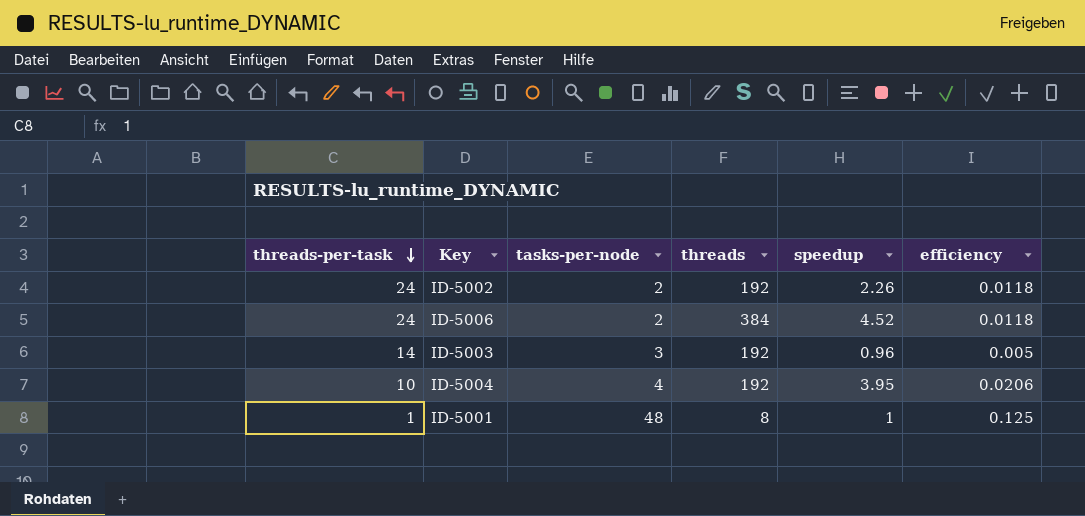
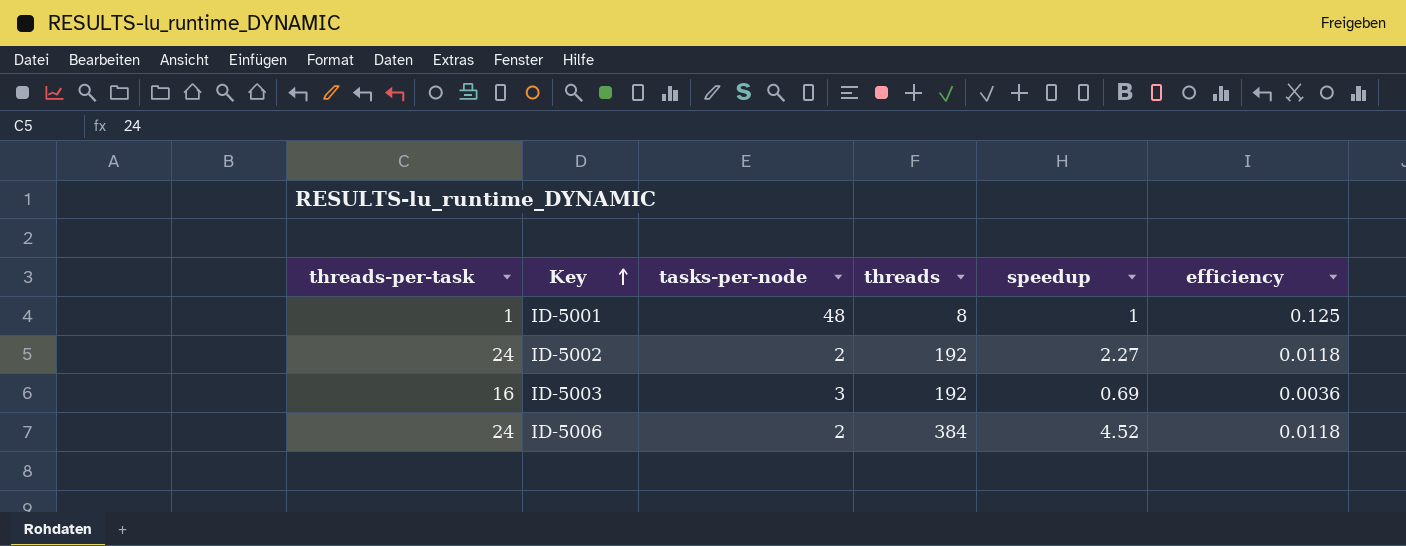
row order: threads-per-task descending -> Key ascending
row ID-5004: 10 | 4 | 192 | 3.95 | 0.0206 -> none
ID-5002 | speedup: 2.26 -> 2.27
ID-5003 | threads-per-task: 14 -> 16
ID-5003 | speedup: 0.96 -> 0.69
ID-5003 | efficiency: 0.005 -> 0.0036

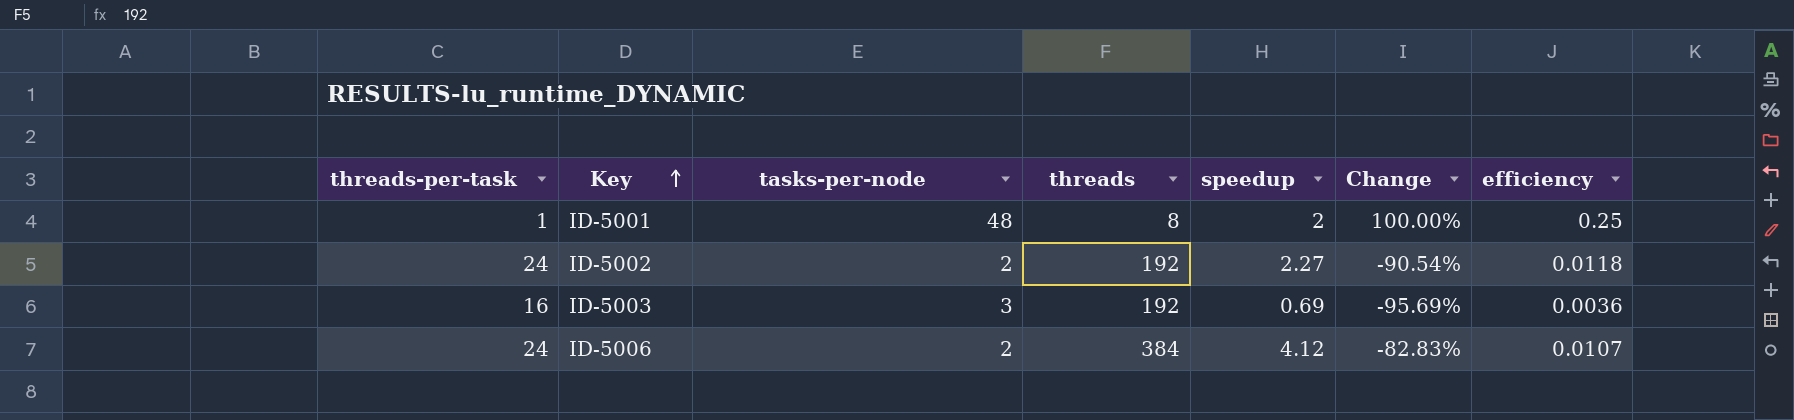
column Change | formula: none -> ([speedup] - [threads-per-task]) / [threads-per-task]
ID-5001 | speedup: 1 -> 2
ID-5001 | efficiency: 0.125 -> 0.25
ID-5006 | speedup: 4.52 -> 4.12
ID-5006 | efficiency: 0.0118 -> 0.0107

